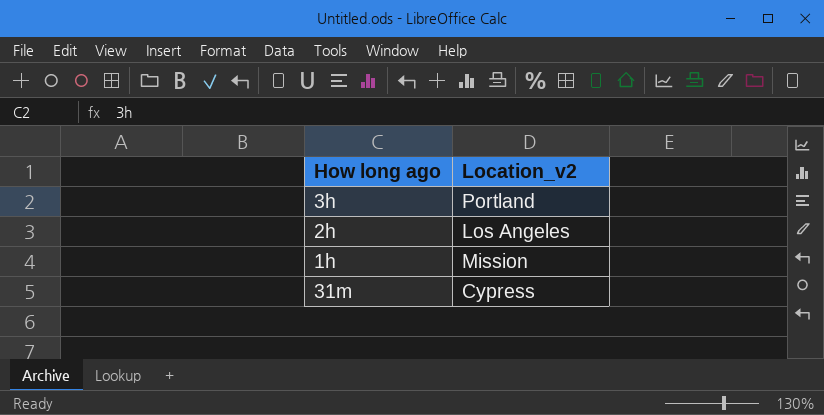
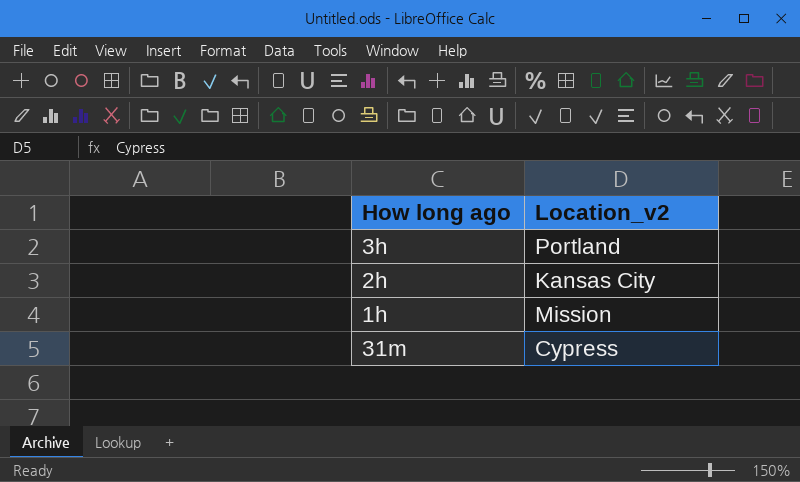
2h | Location_v2: Los Angeles -> Kansas City

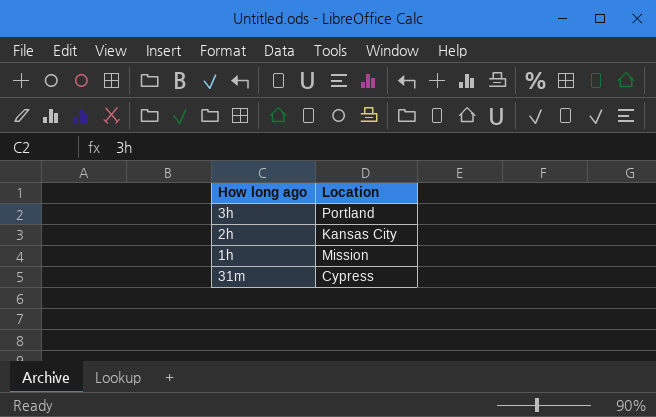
column name: Location_v2 -> Location

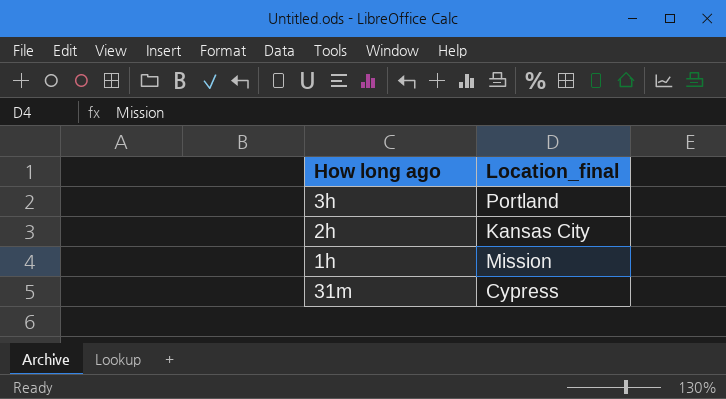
column name: Location -> Location_final

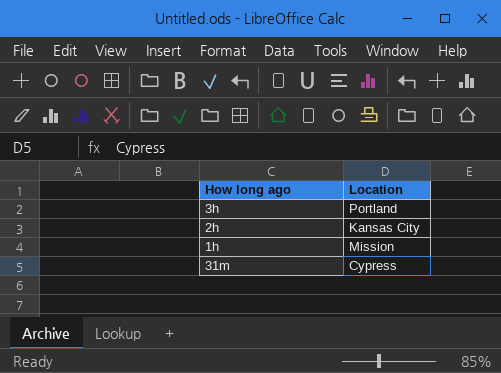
column name: Location_final -> Location

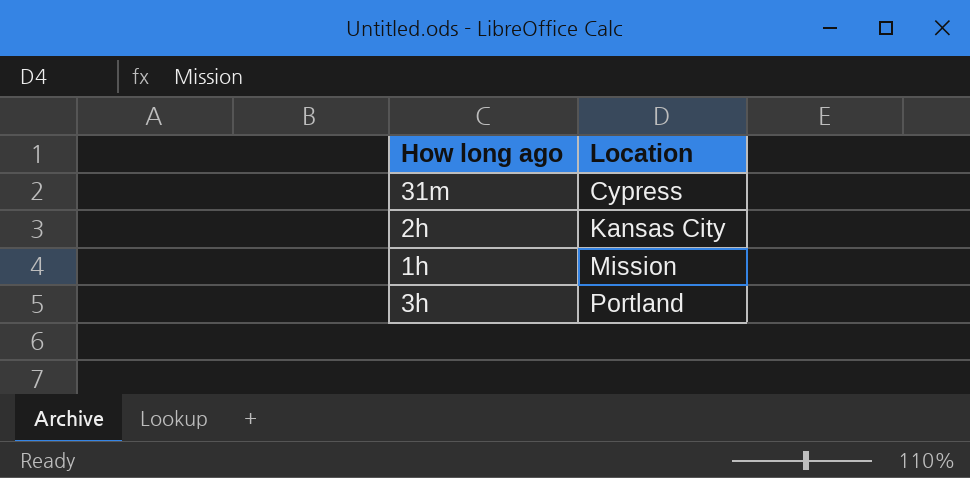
row order: none -> Location ascending

